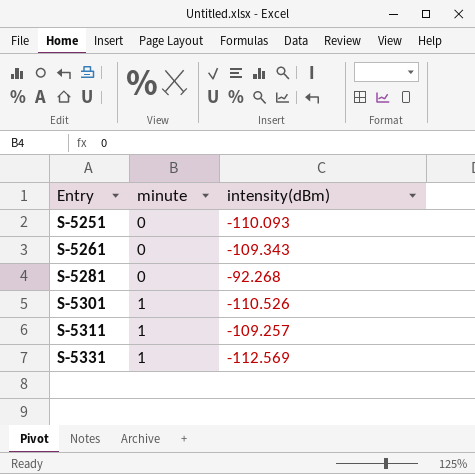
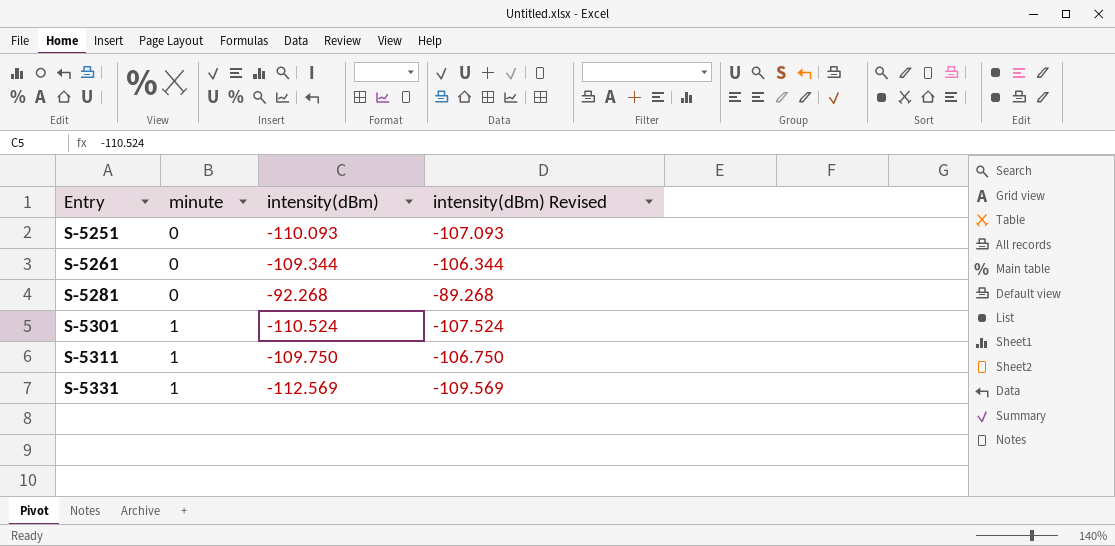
column intensity(dBm) Revised | formula: none -> [intensity(dBm)] + 3
S-5261 | intensity(dBm): -109.343 -> -109.344
S-5301 | intensity(dBm): -110.526 -> -110.524
S-5311 | intensity(dBm): -109.257 -> -109.750

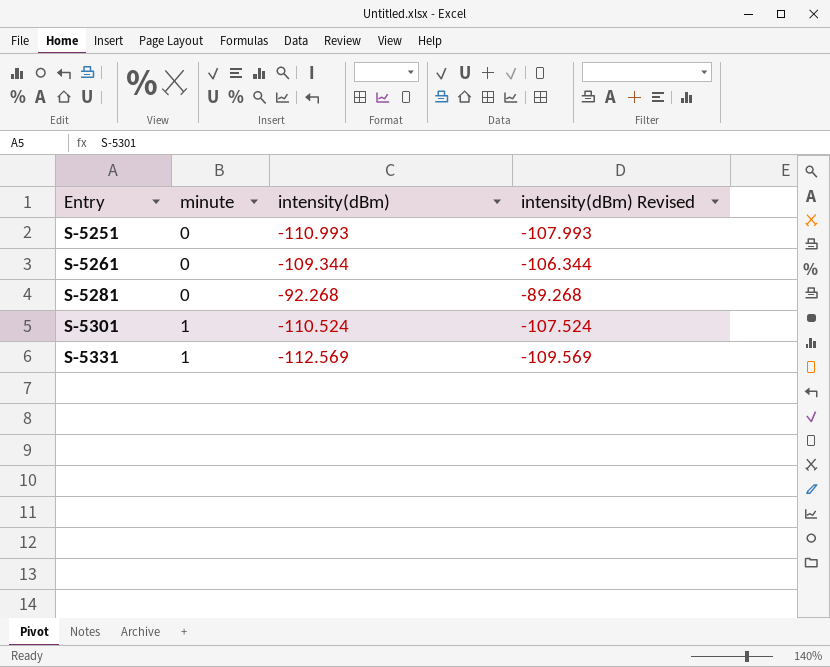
row S-5311: 1 | -109.750 | -106.750 -> none
S-5251 | intensity(dBm): -110.093 -> -110.993
S-5251 | intensity(dBm) Revised: -107.093 -> -107.993

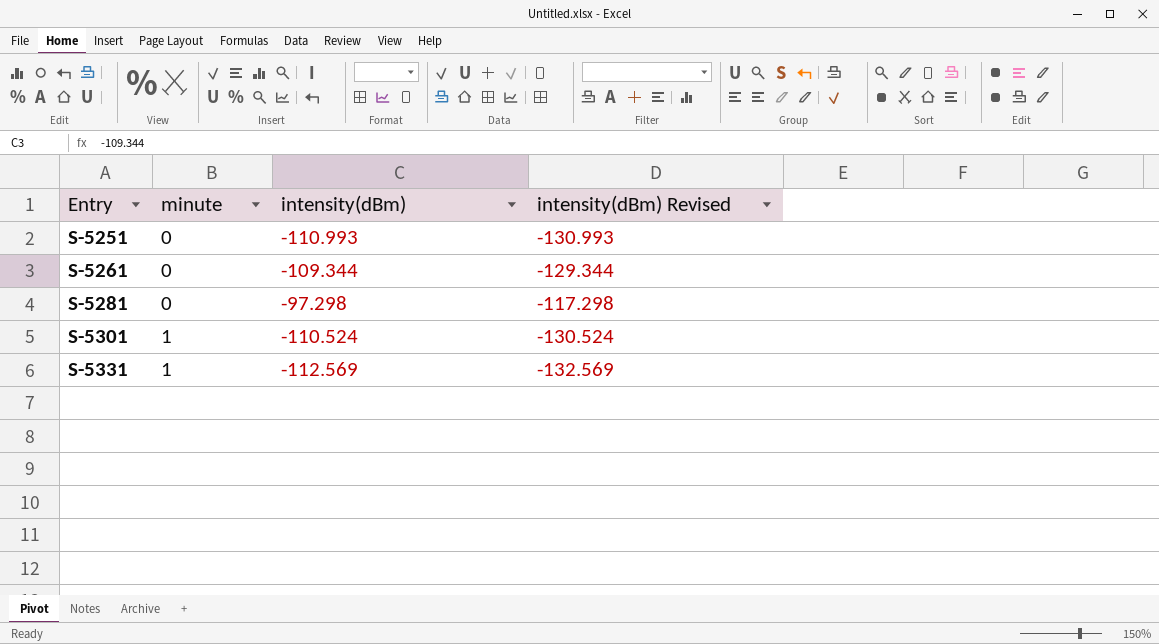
column intensity(dBm) Revised | formula: [intensity(dBm)] + 3 -> [intensity(dBm)] - 20
S-5281 | intensity(dBm): -92.268 -> -97.298

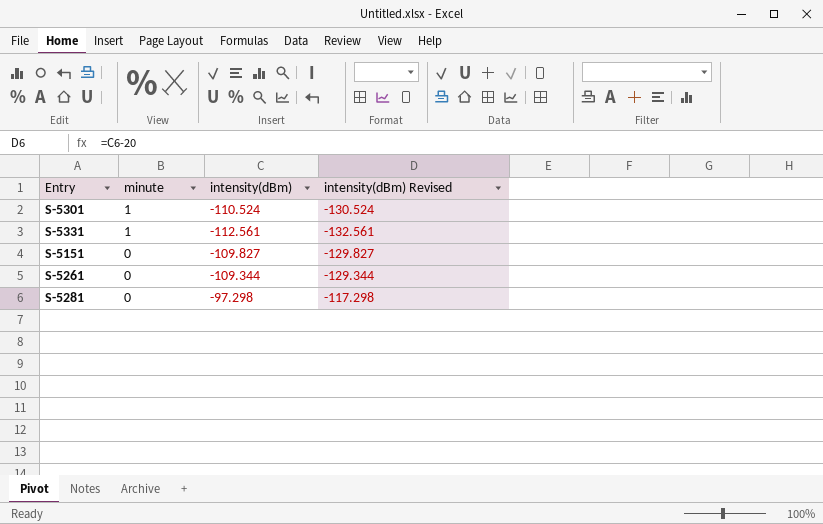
row order: Entry ascending -> minute descending
row S-5251: 0 | -110.993 | -130.993 -> none
S-5331 | intensity(dBm): -112.569 -> -112.561
S-5331 | intensity(dBm) Revised: -132.569 -> -132.561
row S-5151: none -> 0 | -109.827 | -129.827

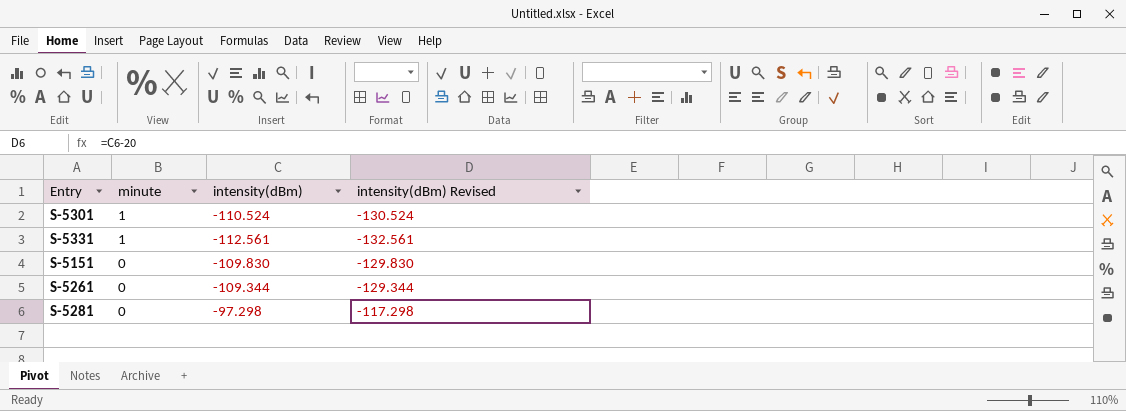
S-5151 | intensity(dBm): -109.827 -> -109.830
S-5151 | intensity(dBm) Revised: -129.827 -> -129.830

